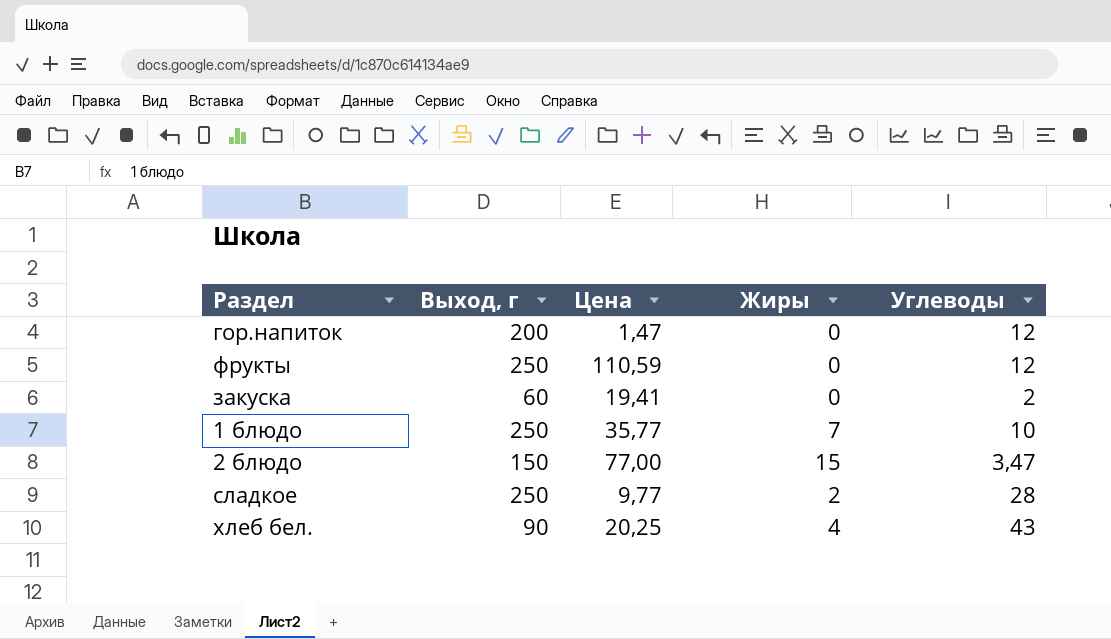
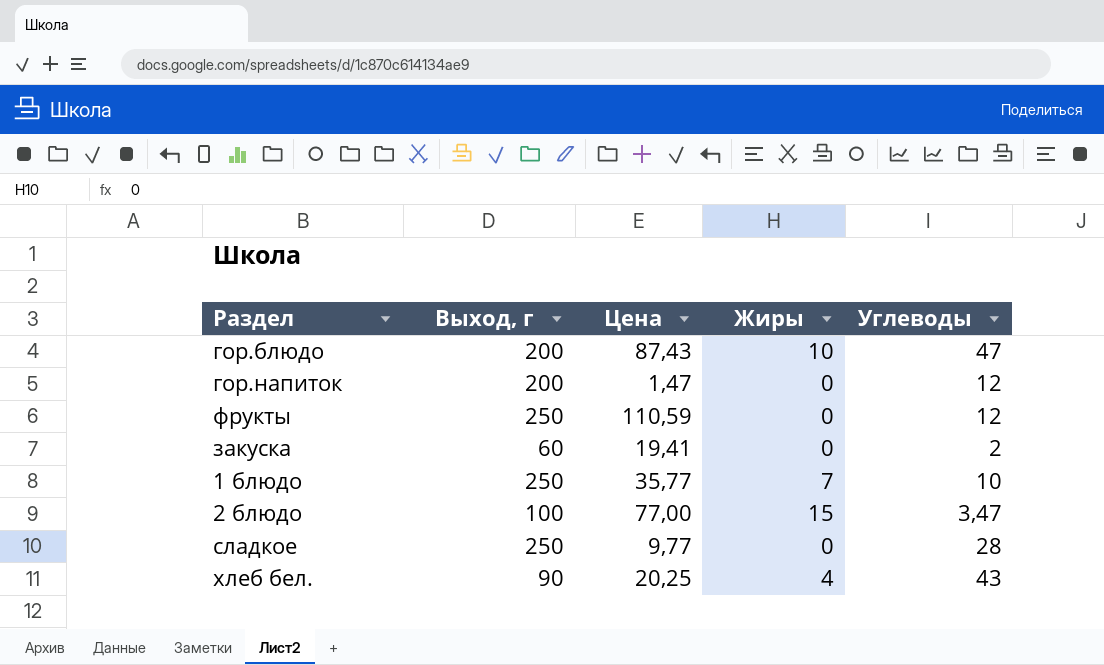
row гор.блюдо: none -> 200 | 87,43 | 10 | 47
2 блюдо | Выход, г: 150 -> 100
сладкое | Жиры: 2 -> 0

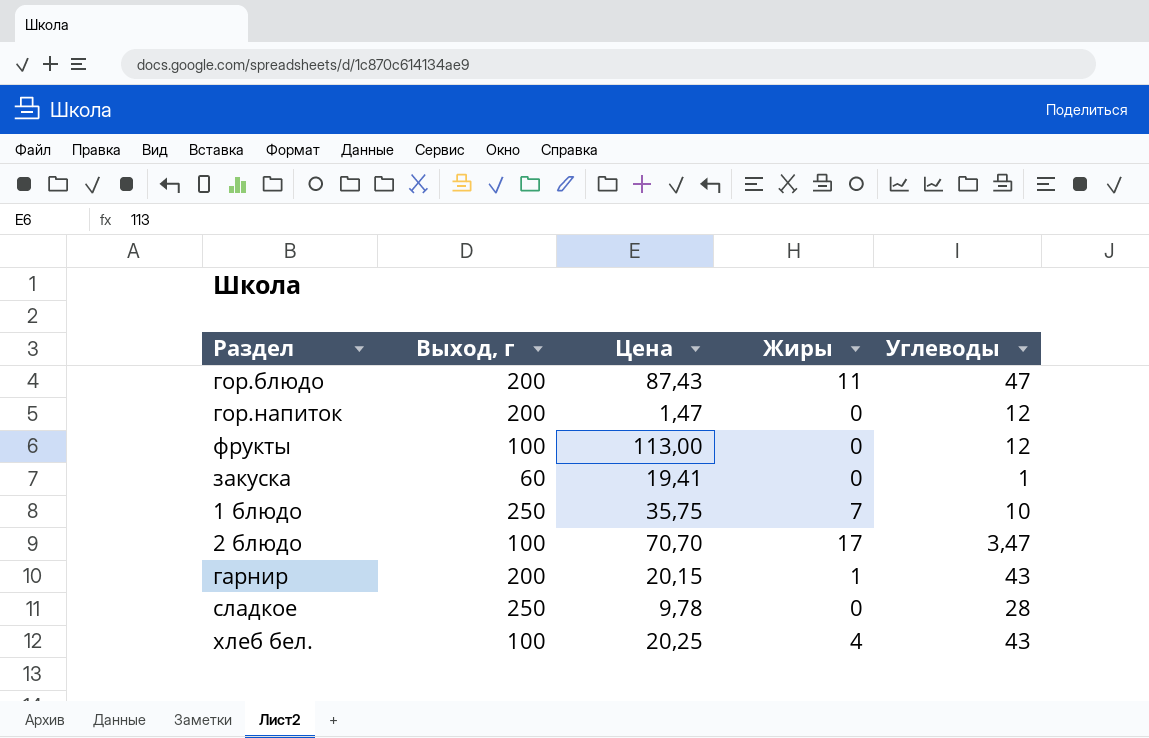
гор.блюдо | Жиры: 10 -> 11
фрукты | Выход, г: 250 -> 100
фрукты | Цена: 110,59 -> 113,00
закуска | Углеводы: 2 -> 1
1 блюдо | Цена: 35,77 -> 35,75
2 блюдо | Цена: 77,00 -> 70,70
2 блюдо | Жиры: 15 -> 17
row гарнир: none -> 200 | 20,15 | 1 | 43
сладкое | Цена: 9,77 -> 9,78
хлеб бел. | Выход, г: 90 -> 100

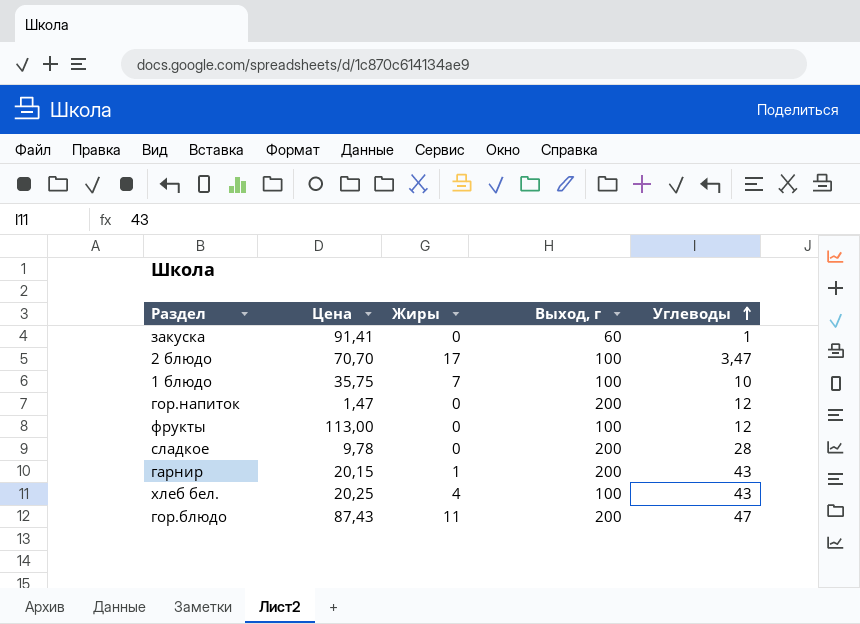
row order: none -> Углеводы ascending
column Выход, г | position: 2 -> 4
закуска | Цена: 19,41 -> 91,41
1 блюдо | Выход, г: 250 -> 100
сладкое | Выход, г: 250 -> 200

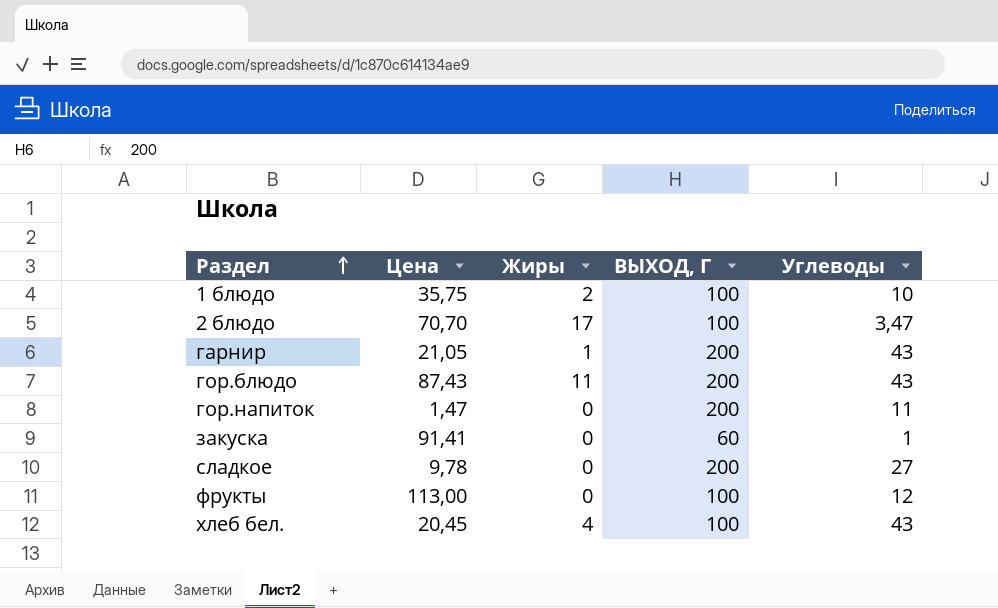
row order: Углеводы ascending -> Раздел ascending
column name: Выход, г -> ВЫХОД, Г
1 блюдо | Жиры: 7 -> 2
гарнир | Цена: 20,15 -> 21,05
гор.блюдо | Углеводы: 47 -> 43
гор.напиток | Углеводы: 12 -> 11
сладкое | Углеводы: 28 -> 27
хлеб бел. | Цена: 20,25 -> 20,45

